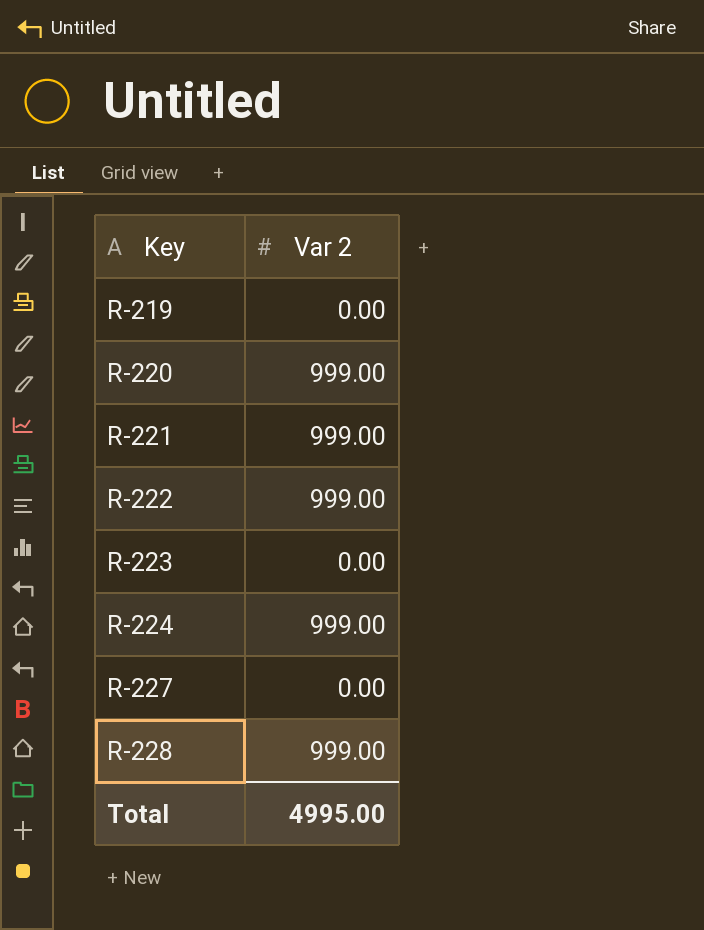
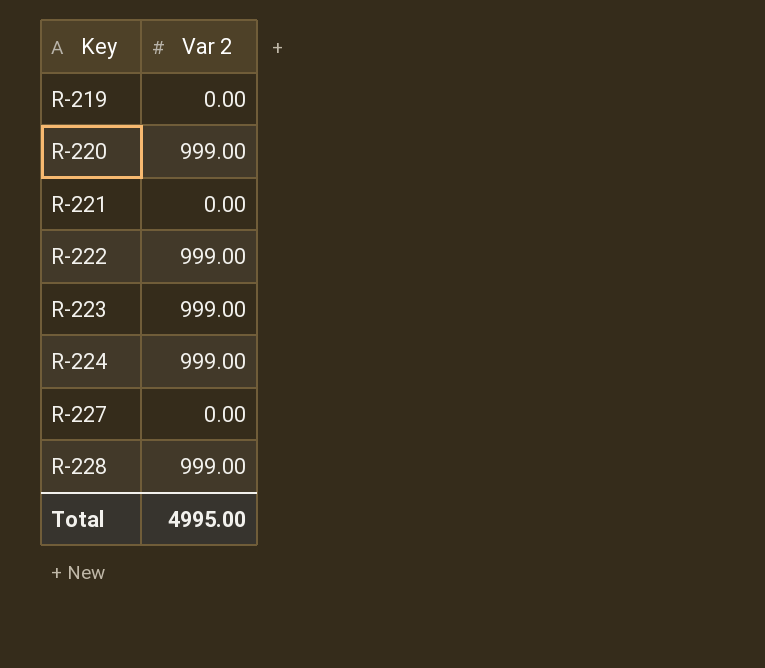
R-221 | Var 2: 999.00 -> 0.00
R-223 | Var 2: 0.00 -> 999.00

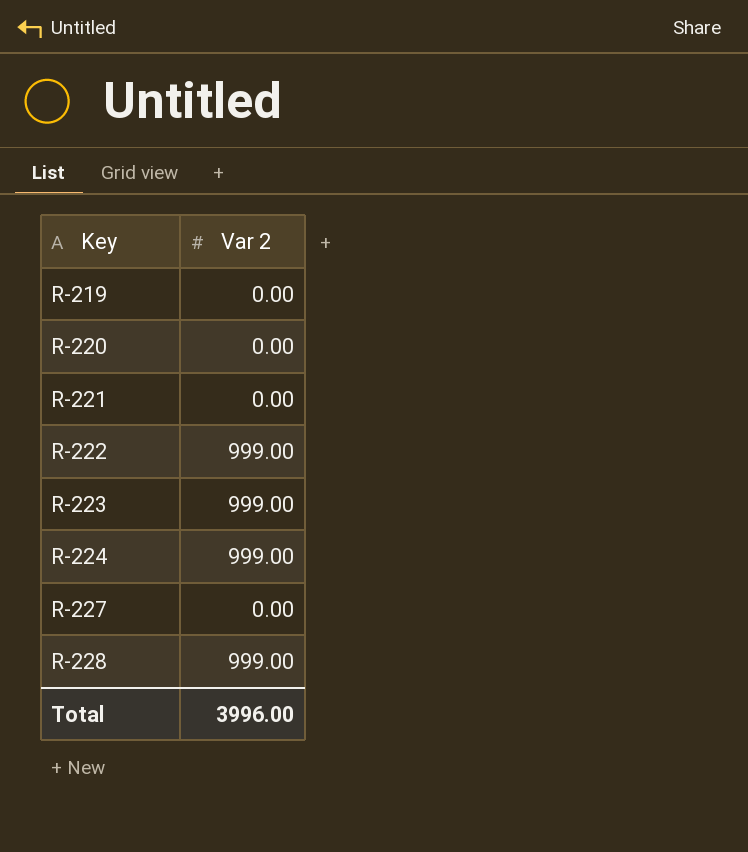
R-220 | Var 2: 999.00 -> 0.00
Total | Var 2: 4995.00 -> 3996.00

